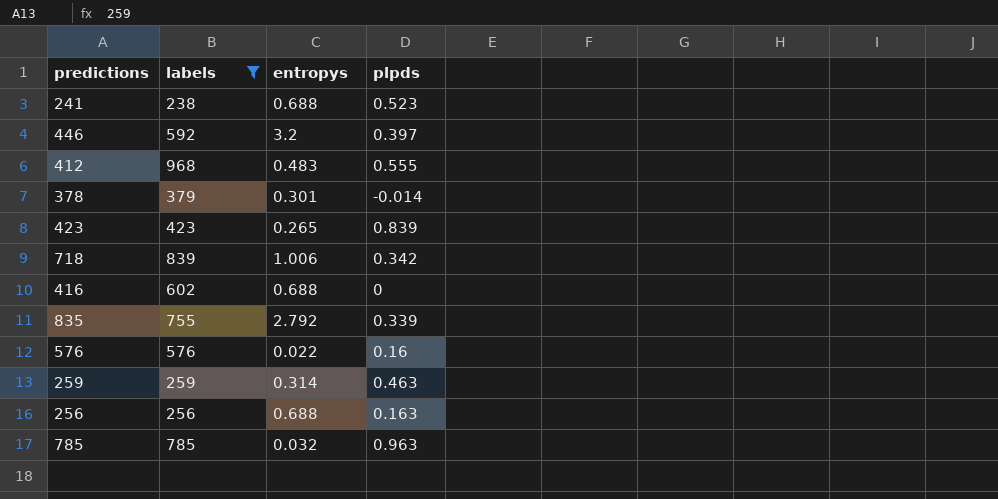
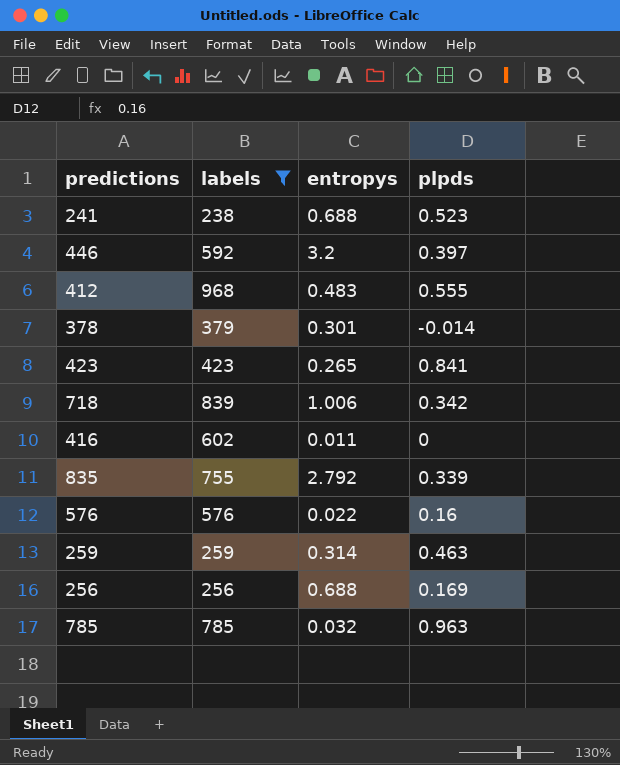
423 | plpds: 0.839 -> 0.841
416 | entropys: 0.688 -> 0.011
256 | plpds: 0.163 -> 0.169

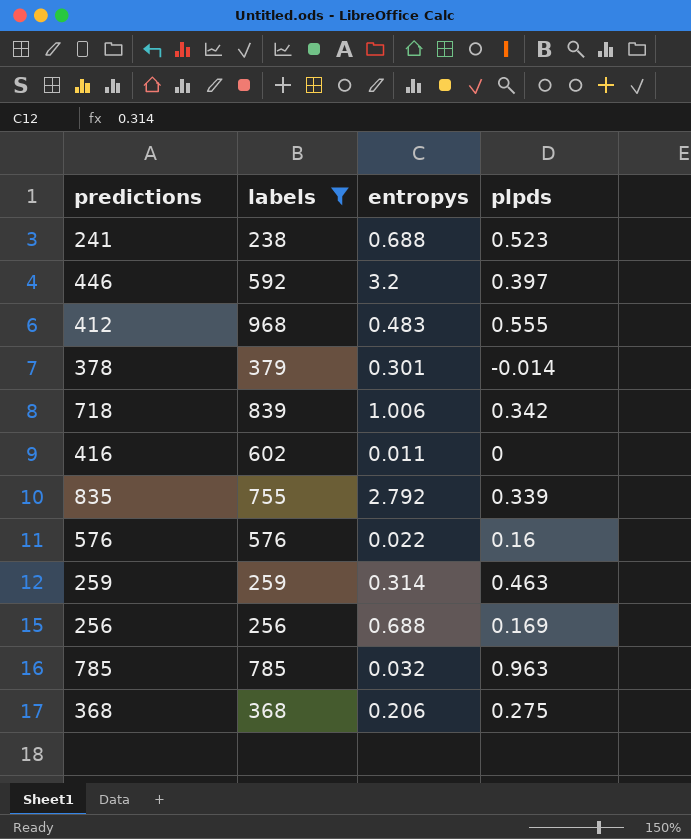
row 423: 423 | 0.265 | 0.841 -> none
row 368: none -> 368 | 0.206 | 0.275

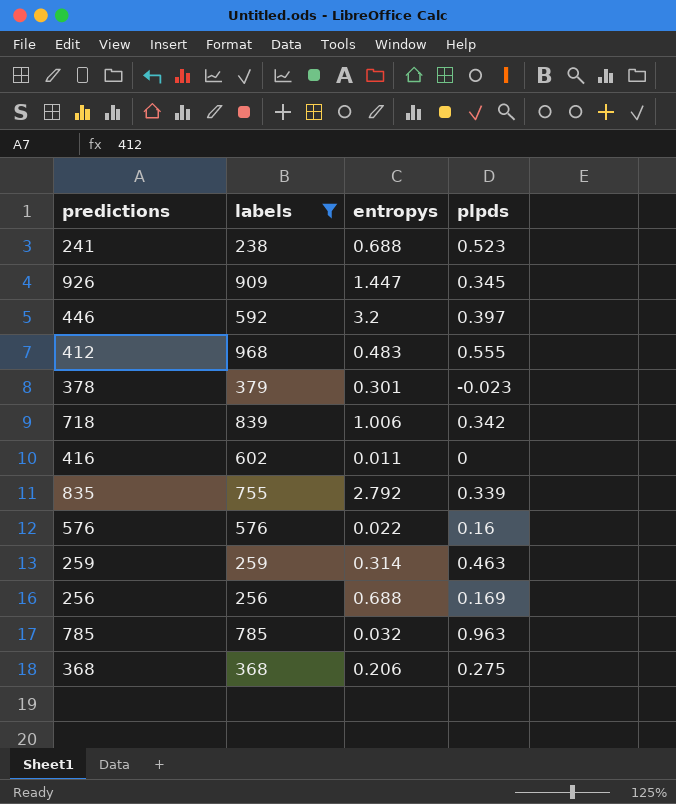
row 926: none -> 909 | 1.447 | 0.345
378 | plpds: -0.014 -> -0.023

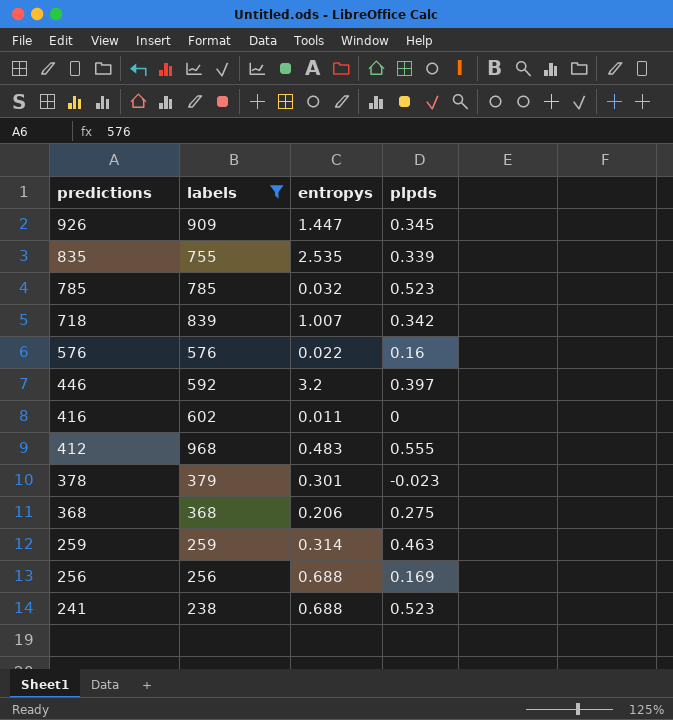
row order: none -> predictions descending
835 | entropys: 2.792 -> 2.535
785 | plpds: 0.963 -> 0.523
718 | entropys: 1.006 -> 1.007

